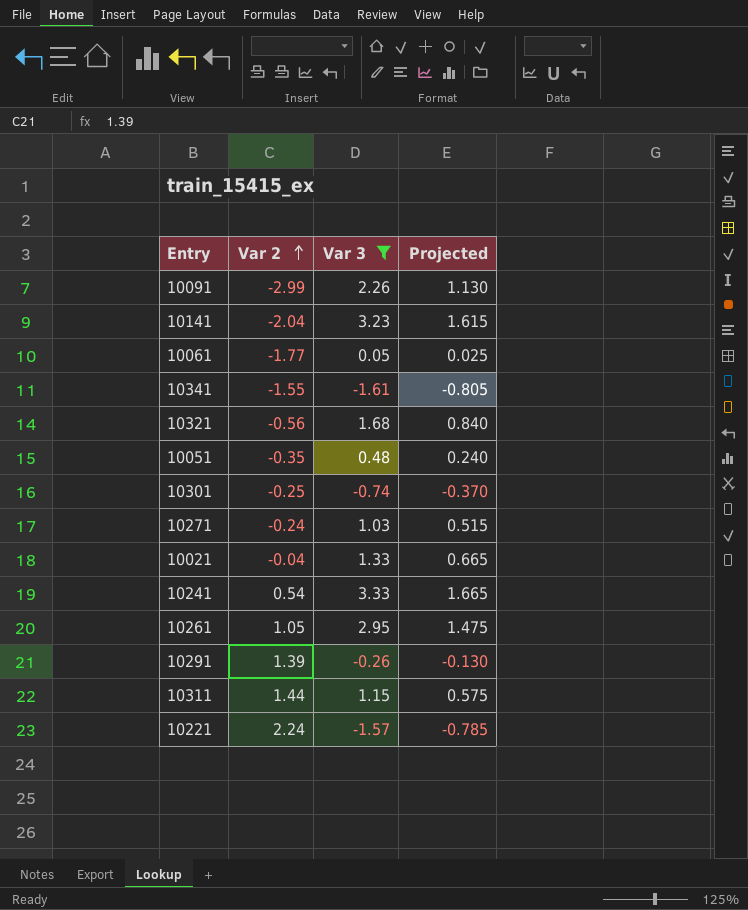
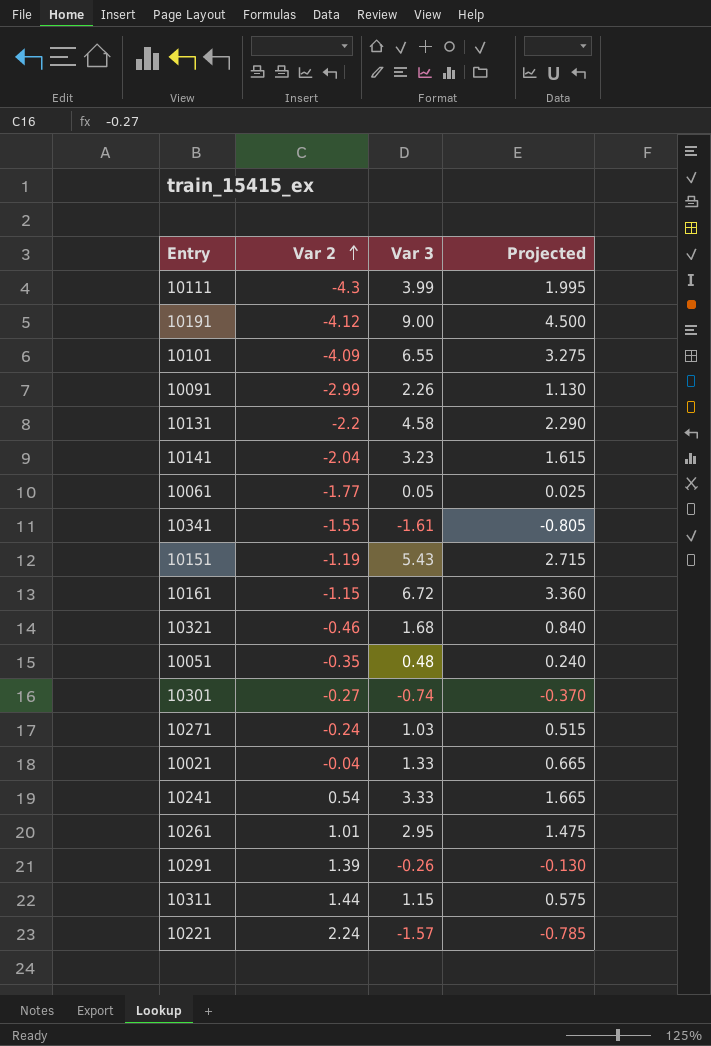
filter: Var 3 <= 3.33 -> none
10321 | Var 2: -0.56 -> -0.46
10301 | Var 2: -0.25 -> -0.27
10261 | Var 2: 1.05 -> 1.01

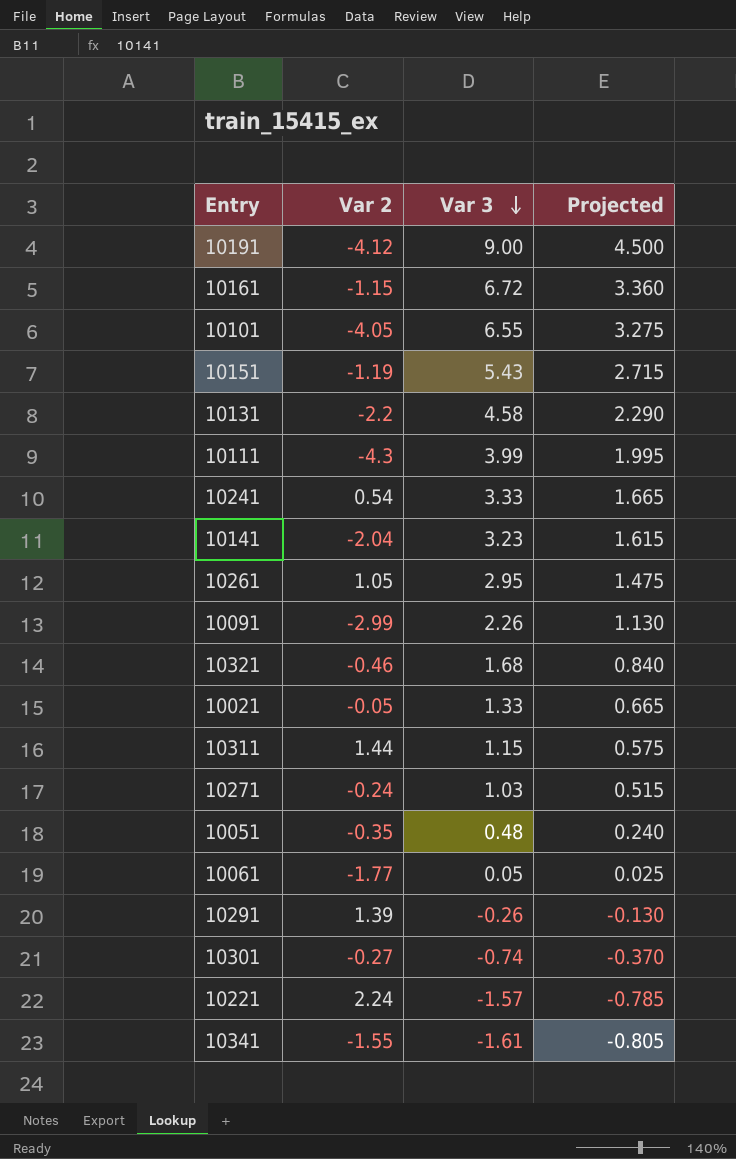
row order: Var 2 ascending -> Var 3 descending
10101 | Var 2: -4.09 -> -4.05
10261 | Var 2: 1.01 -> 1.05
10021 | Var 2: -0.04 -> -0.05

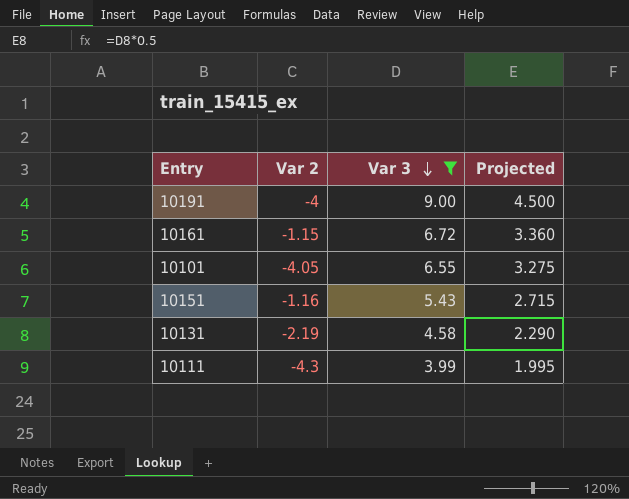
filter: none -> Var 3 >= 3.99
10191 | Var 2: -4.12 -> -4
10151 | Var 2: -1.19 -> -1.16
10131 | Var 2: -2.2 -> -2.19

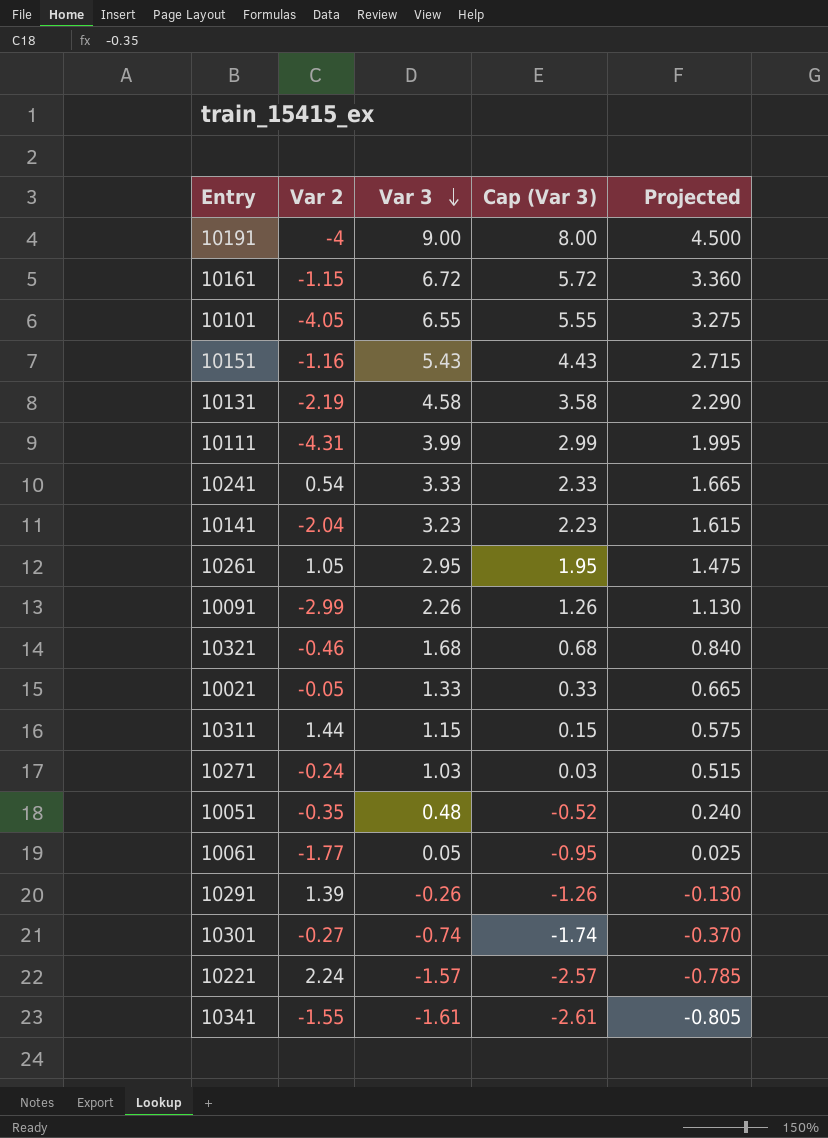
filter: Var 3 >= 3.99 -> none
column Cap (Var 3) | formula: none -> [Var 3] - 1
10111 | Var 2: -4.3 -> -4.31

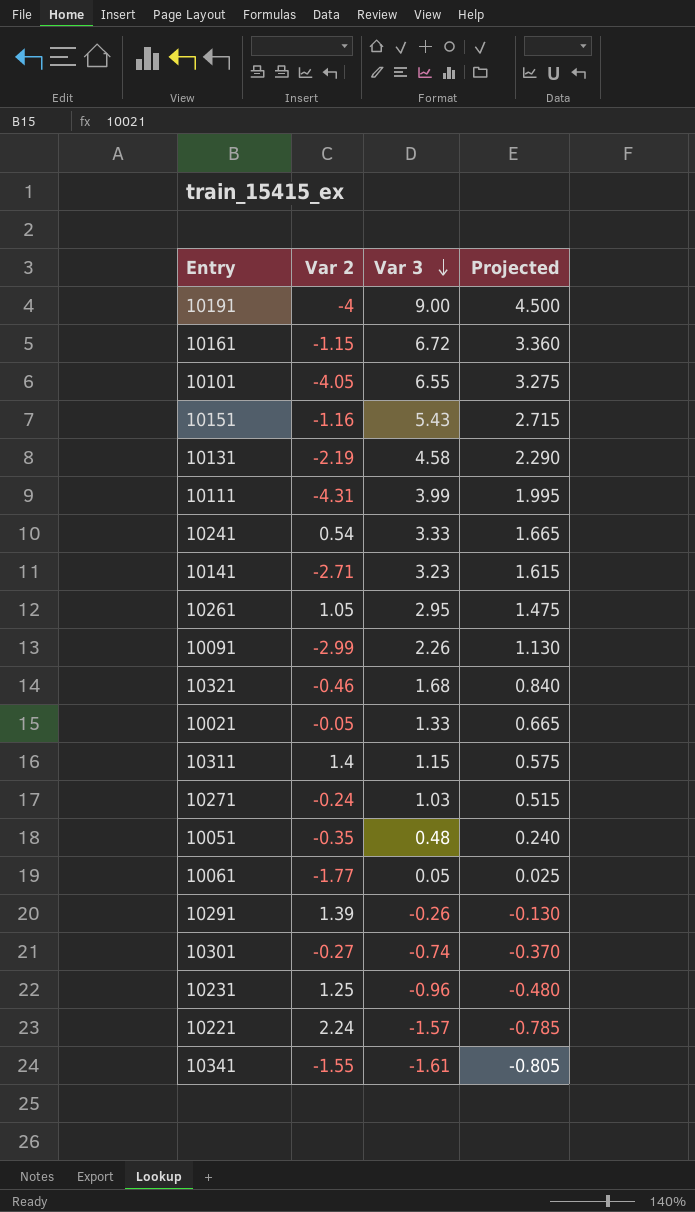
column Cap (Var 3) | formula: [Var 3] - 1 -> none
10141 | Var 2: -2.04 -> -2.71
10311 | Var 2: 1.44 -> 1.4
row 10231: none -> 1.25 | -0.96 | -0.480

